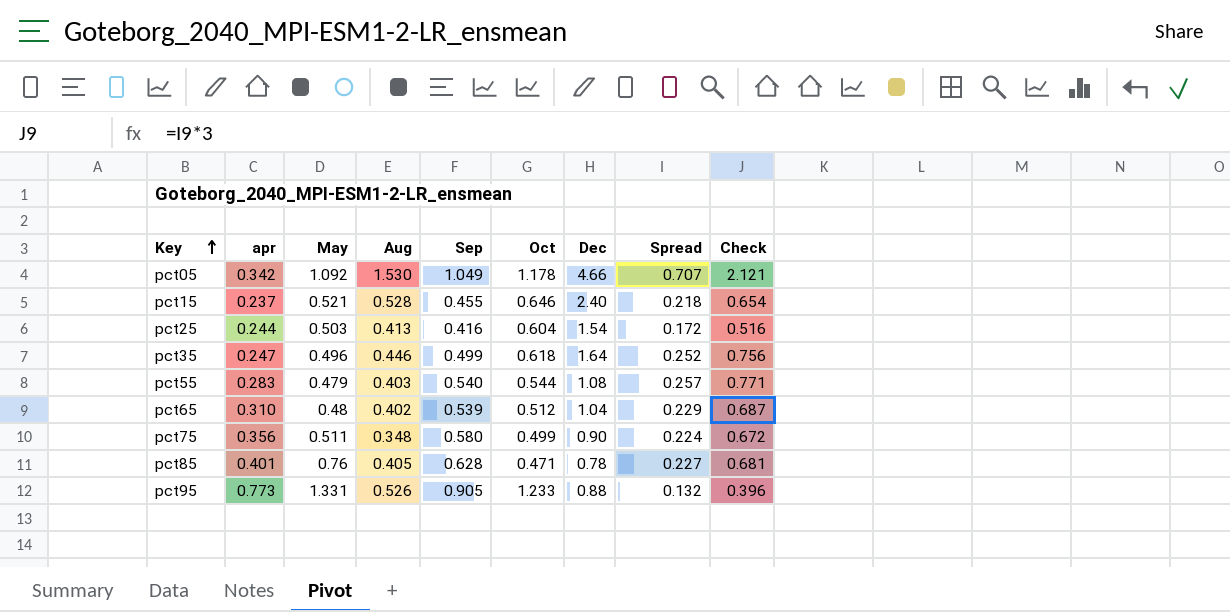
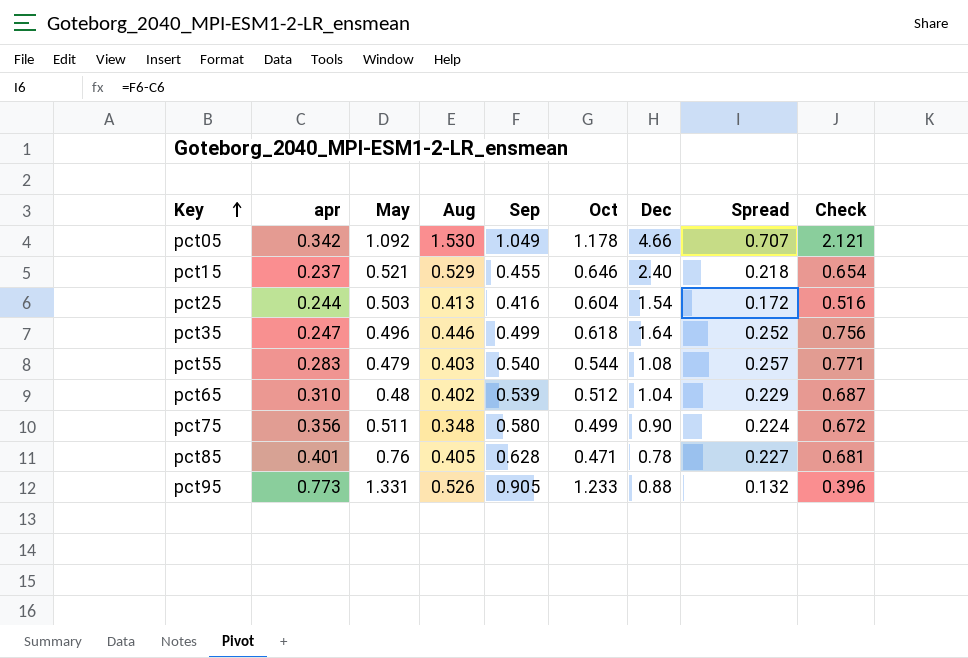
pct15 | Aug: 0.528 -> 0.529

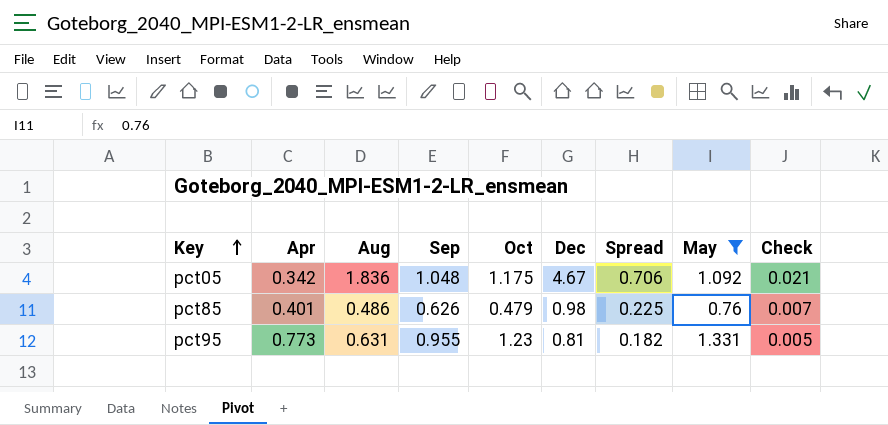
filter: none -> May >= 0.76
column name: apr -> Apr
column May | position: 3 -> 8
column Check | formula: [Spread] * 3 -> [Spread] * 0.03
pct05 | Aug: 1.530 -> 1.836
pct05 | Sep: 1.049 -> 1.048
pct05 | Oct: 1.178 -> 1.175
pct05 | Dec: 4.66 -> 4.67
pct05 | Spread: 0.707 -> 0.706
pct85 | Aug: 0.405 -> 0.486
pct85 | Sep: 0.628 -> 0.626
pct85 | Oct: 0.471 -> 0.479
pct85 | Dec: 0.78 -> 0.98
pct85 | Spread: 0.227 -> 0.225
pct95 | Aug: 0.526 -> 0.631
pct95 | Sep: 0.905 -> 0.955
pct95 | Oct: 1.233 -> 1.23
pct95 | Dec: 0.88 -> 0.81
pct95 | Spread: 0.132 -> 0.182

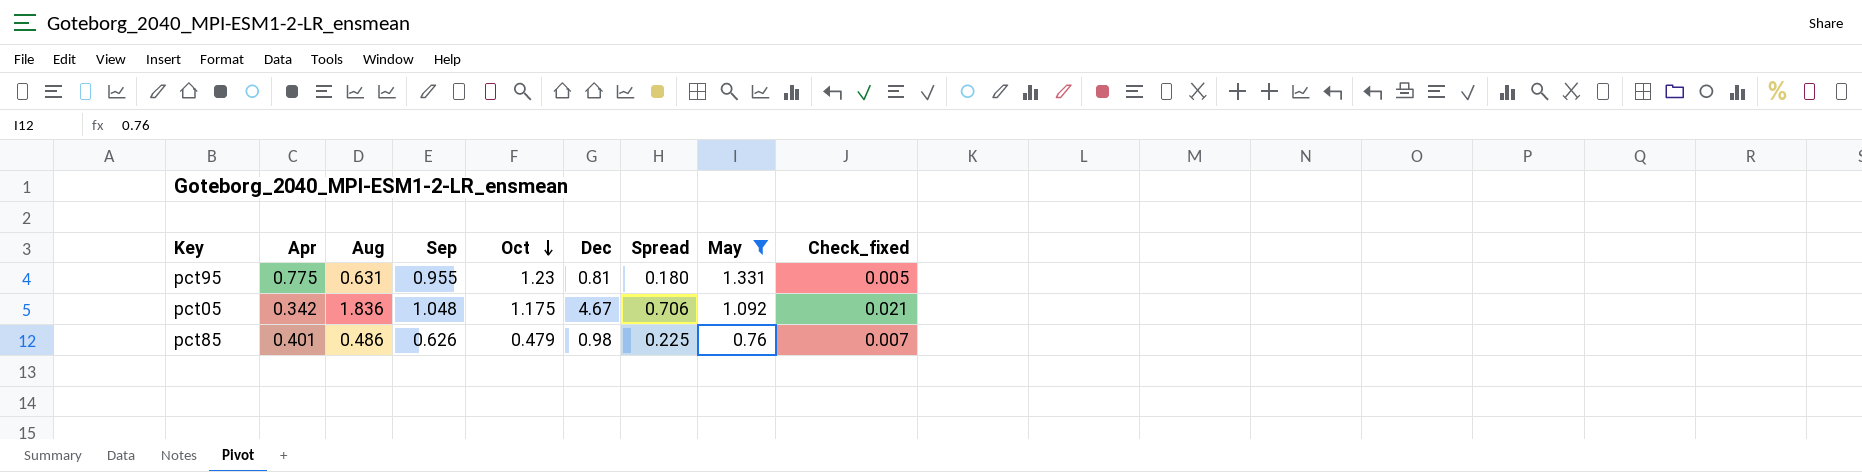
row order: Key ascending -> Oct descending
column name: Check -> Check_fixed
pct95 | Apr: 0.773 -> 0.775
pct95 | Spread: 0.182 -> 0.180

